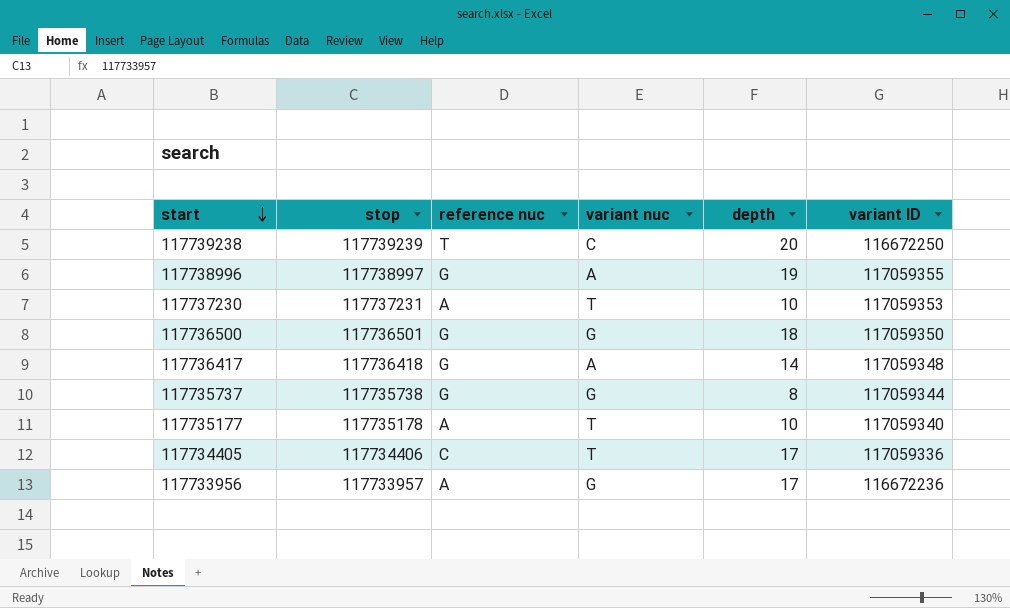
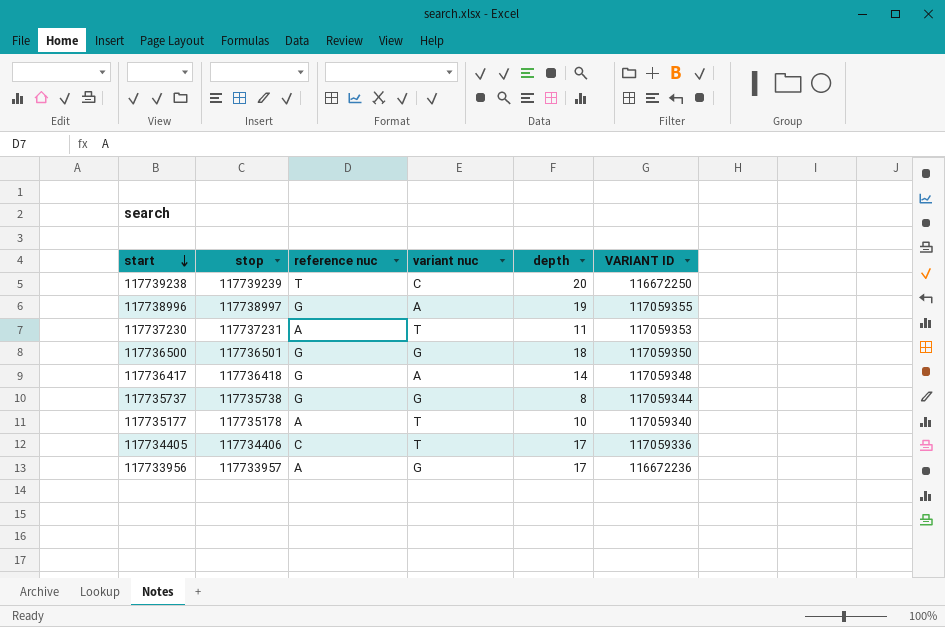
column name: variant ID -> VARIANT ID
117737230 | depth: 10 -> 11

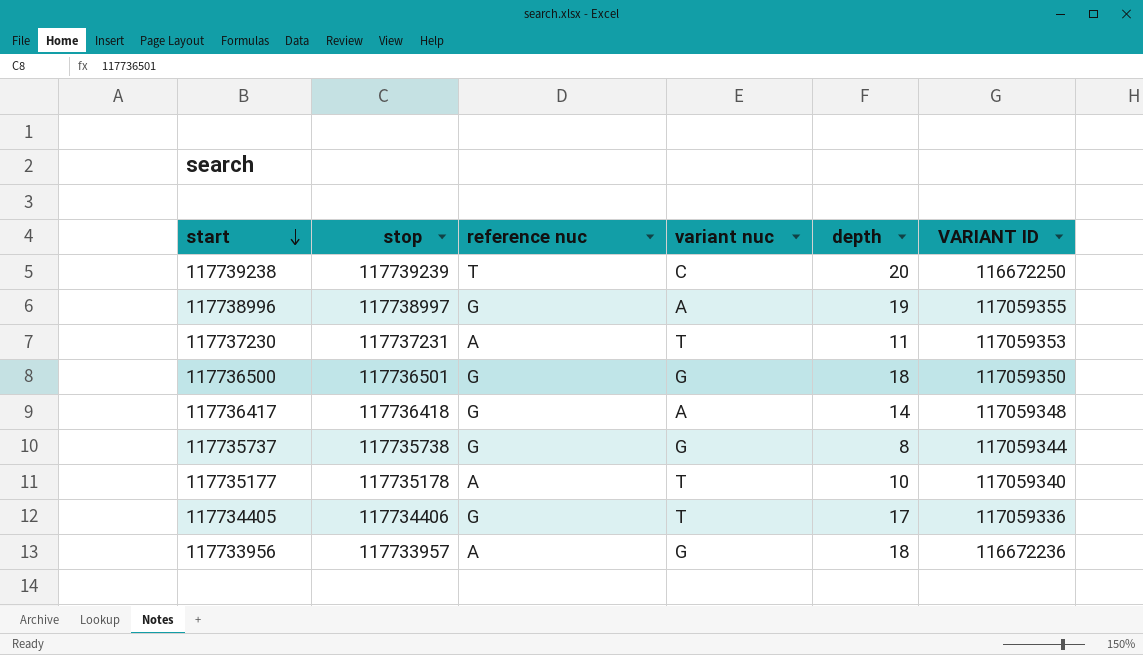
117734405 | reference nuc: C -> G
117733956 | depth: 17 -> 18

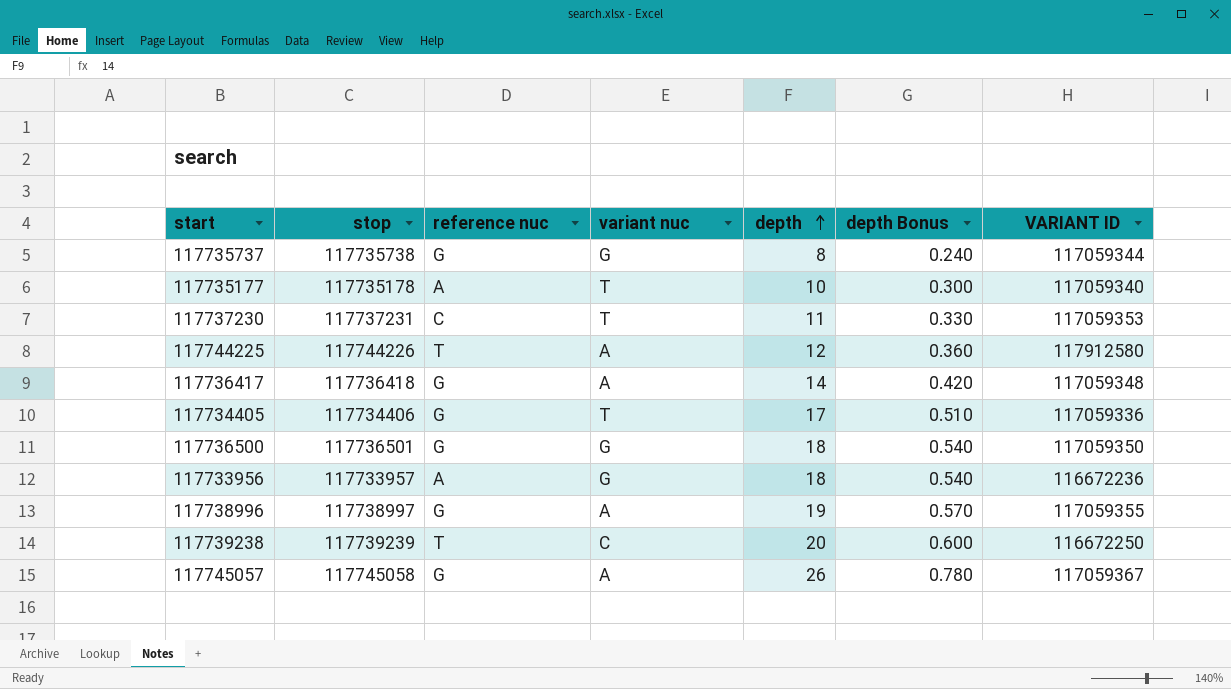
row order: start descending -> depth ascending
column depth Bonus | formula: none -> [depth] * 0.03
117737230 | reference nuc: A -> C
row 117744225: none -> 117744226 | T | A | 12 | 0.360 | 117912580
row 117745057: none -> 117745058 | G | A | 26 | 0.780 | 117059367

